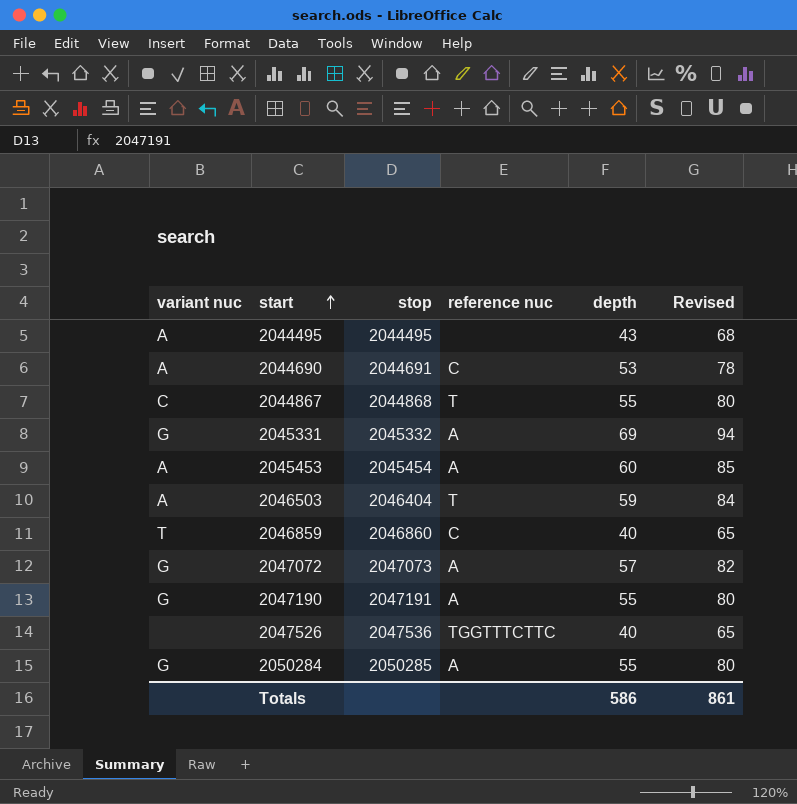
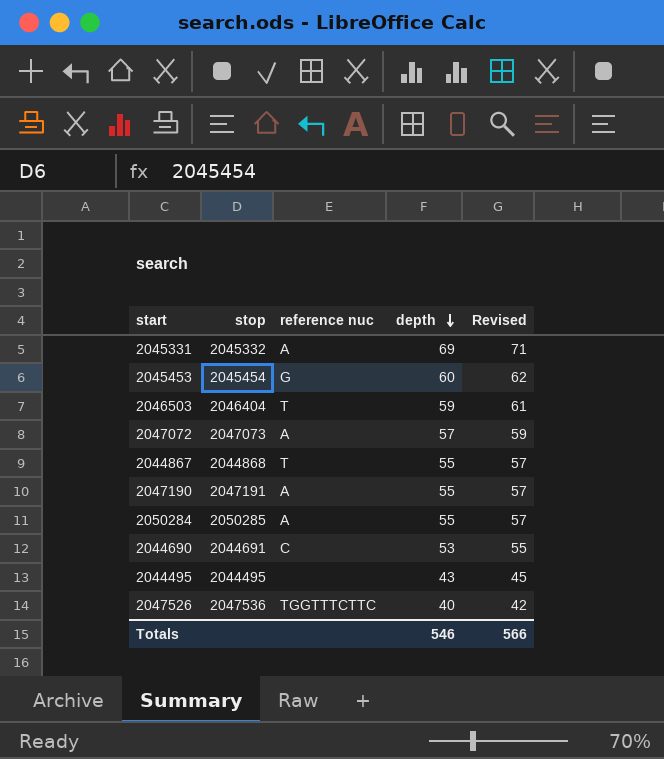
row order: start ascending -> depth descending
column variant nuc | position: 1 -> none
column Revised | formula: [depth] + 25 -> [depth] + 2
row 2046859: T | 2046860 | C | 40 | 65 -> none
2045453 | reference nuc: A -> G
Totals | depth: 586 -> 546
Totals | Revised: 861 -> 566

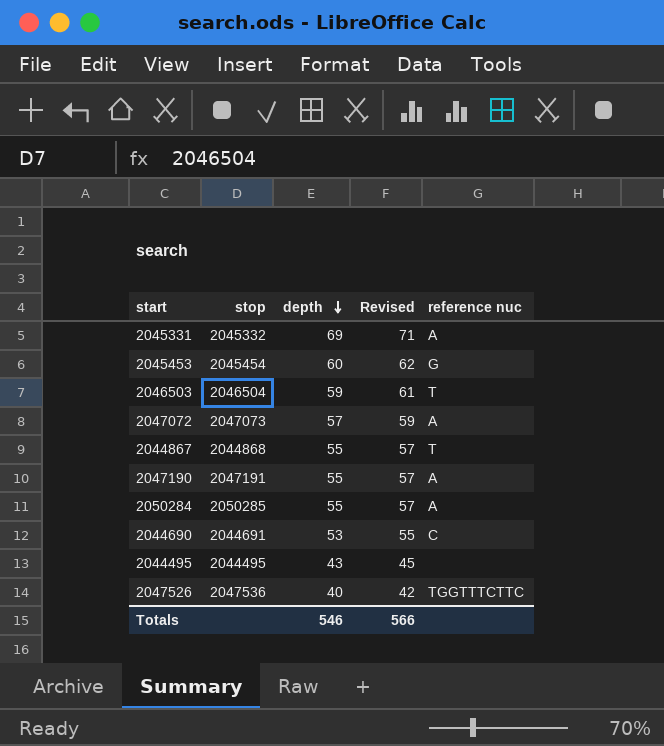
column reference nuc | position: 3 -> 5
2046503 | stop: 2046404 -> 2046504

